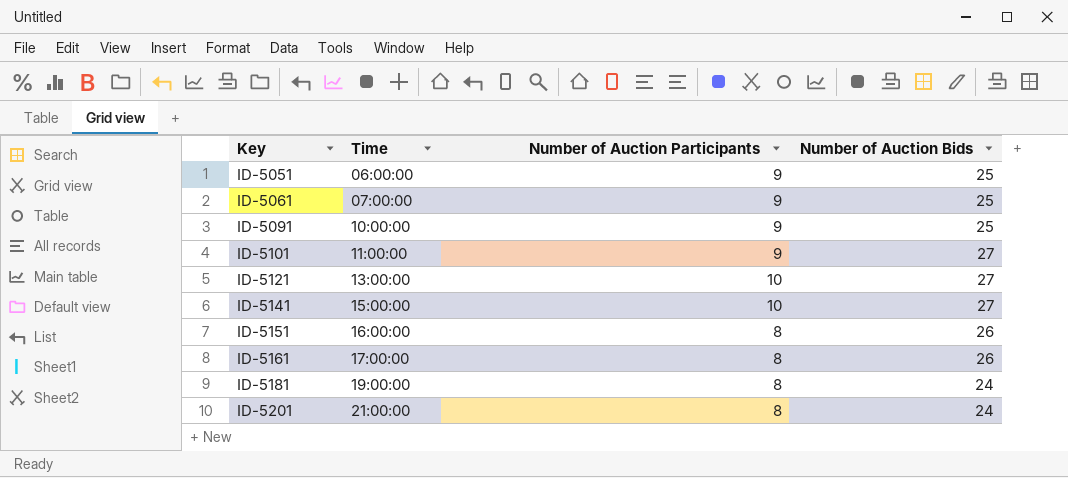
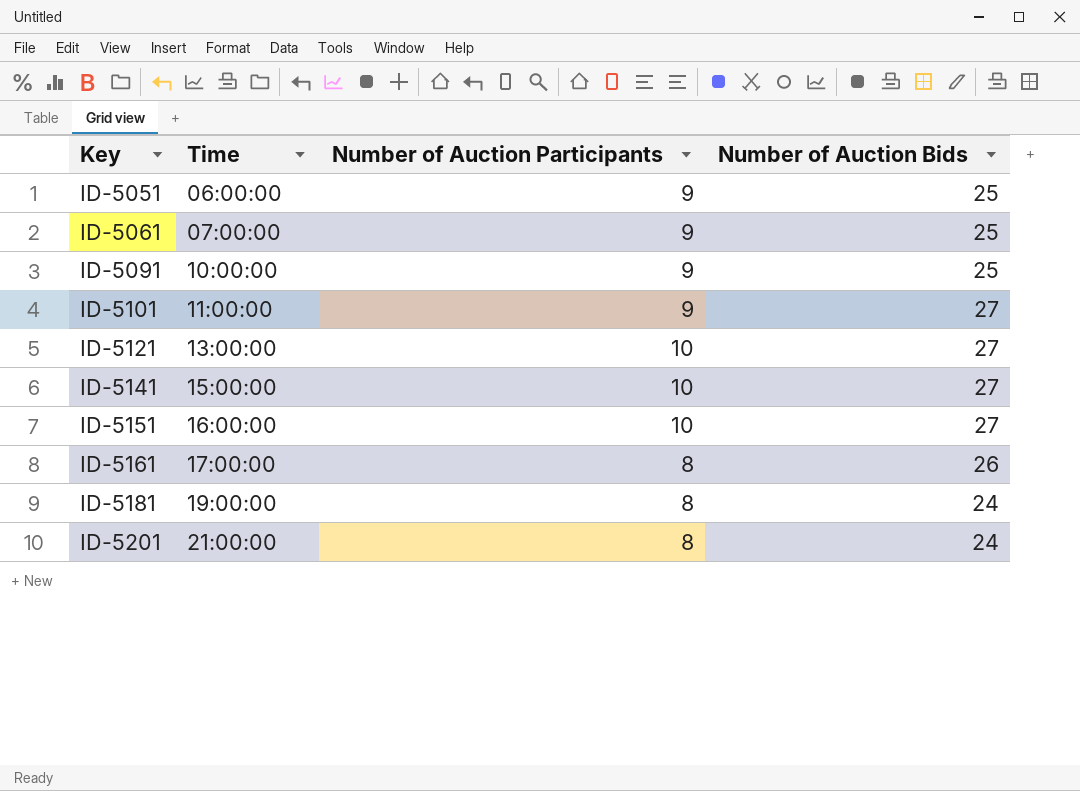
ID-5151 | Number of Auction Participants: 8 -> 10
ID-5151 | Number of Auction Bids: 26 -> 27

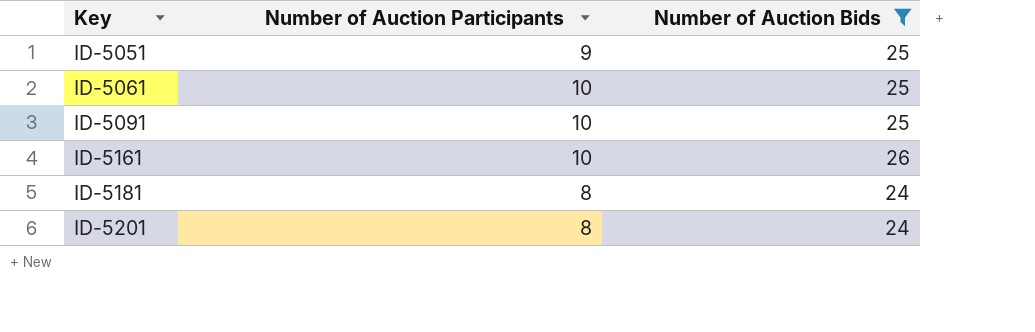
filter: none -> Number of Auction Bids != 27
column Time | position: 2 -> none
ID-5061 | Number of Auction Participants: 9 -> 10
ID-5091 | Number of Auction Participants: 9 -> 10
ID-5161 | Number of Auction Participants: 8 -> 10

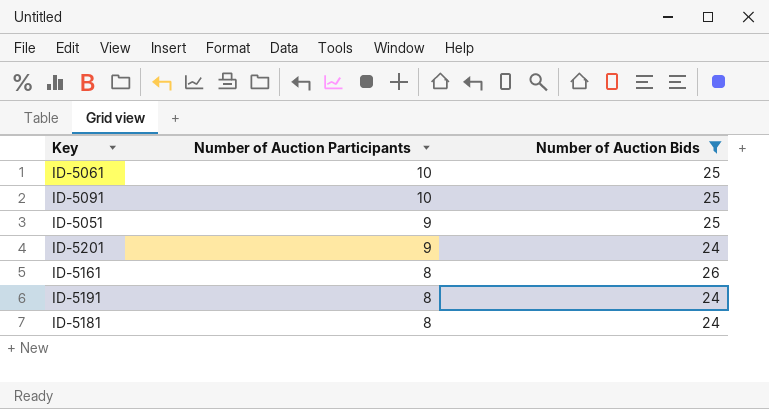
row order: Key ascending -> Number of Auction Participants descending
ID-5201 | Number of Auction Participants: 8 -> 9
ID-5161 | Number of Auction Participants: 10 -> 8
row ID-5191: none -> 8 | 24

